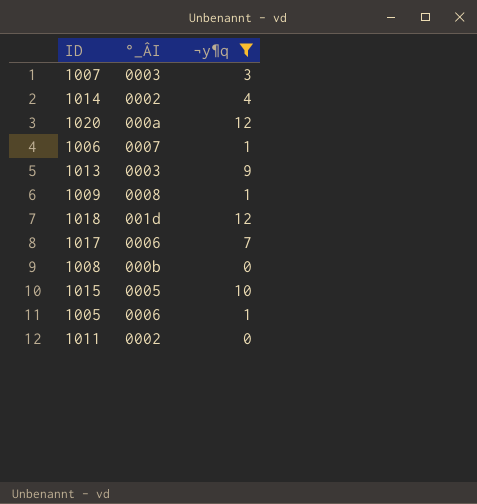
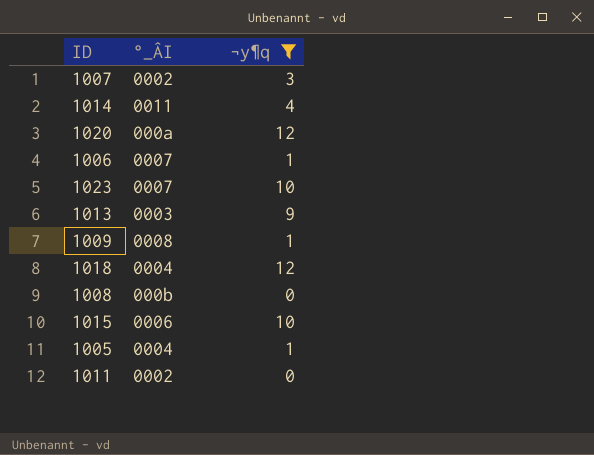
row 1017: 0006 | 7 -> none
1007 | °_ÂI: 0003 -> 0002
1014 | °_ÂI: 0002 -> 0011
row 1023: none -> 0007 | 10
1018 | °_ÂI: 001d -> 0004
1015 | °_ÂI: 0005 -> 0006
1005 | °_ÂI: 0006 -> 0004

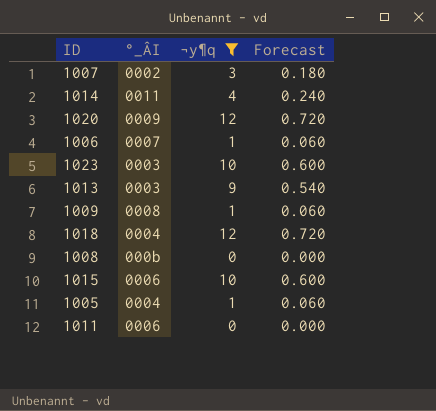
column Forecast | formula: none -> [¬y¶q] * 0.06
1020 | °_ÂI: 000a -> 0009
1023 | °_ÂI: 0007 -> 0003
1011 | °_ÂI: 0002 -> 0006

